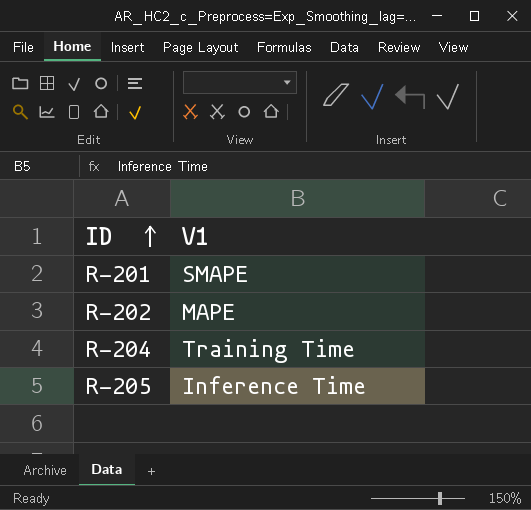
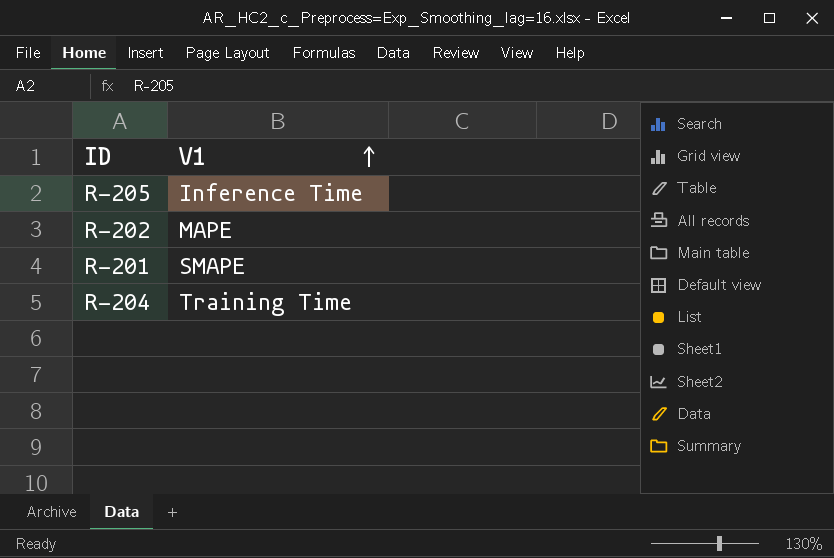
row order: ID ascending -> V1 ascending

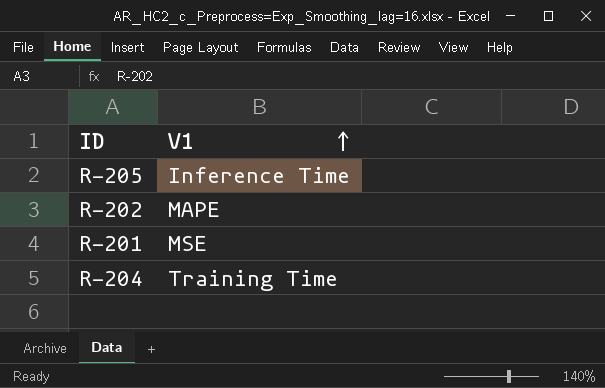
R-201 | V1: SMAPE -> MSE

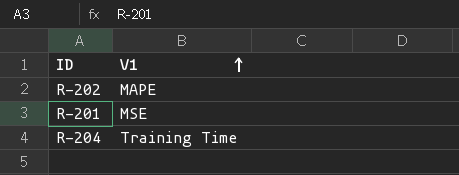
row R-205: Inference Time -> none

